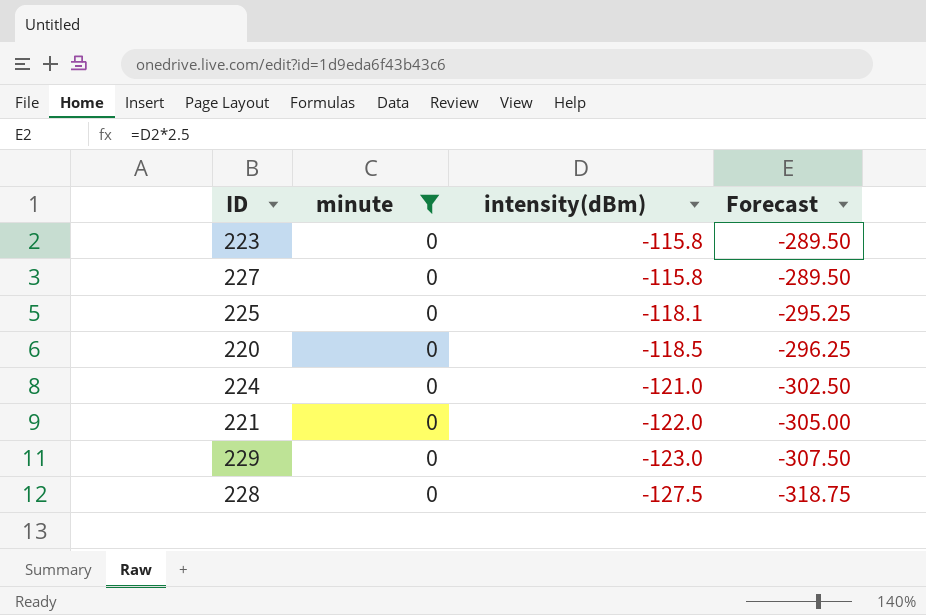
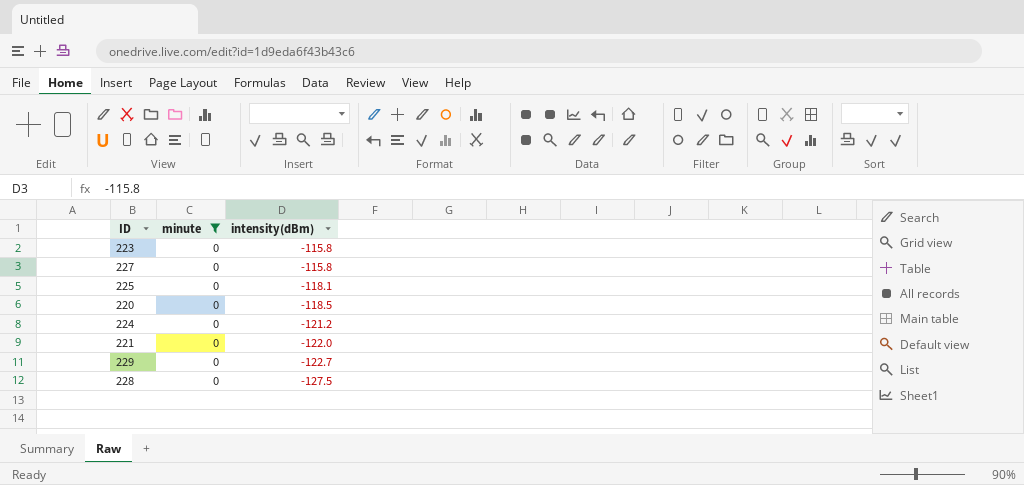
column Forecast | formula: [intensity(dBm)] * 2.5 -> none
224 | intensity(dBm): -121.0 -> -121.2
229 | intensity(dBm): -123.0 -> -122.7

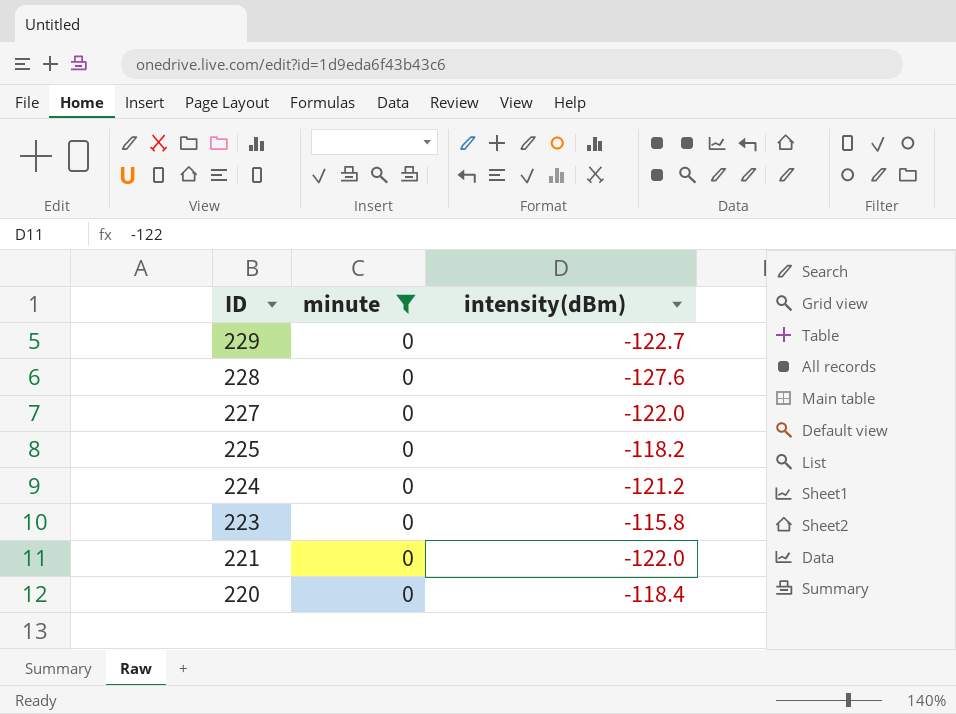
row order: intensity(dBm) descending -> ID descending
228 | intensity(dBm): -127.5 -> -127.6
227 | intensity(dBm): -115.8 -> -122.0
225 | intensity(dBm): -118.1 -> -118.2
220 | intensity(dBm): -118.5 -> -118.4

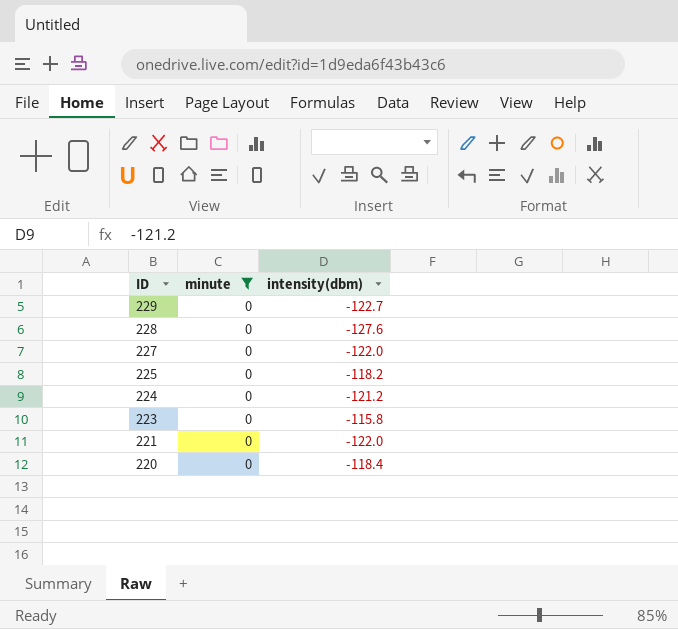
column name: intensity(dBm) -> intensity(dbm)

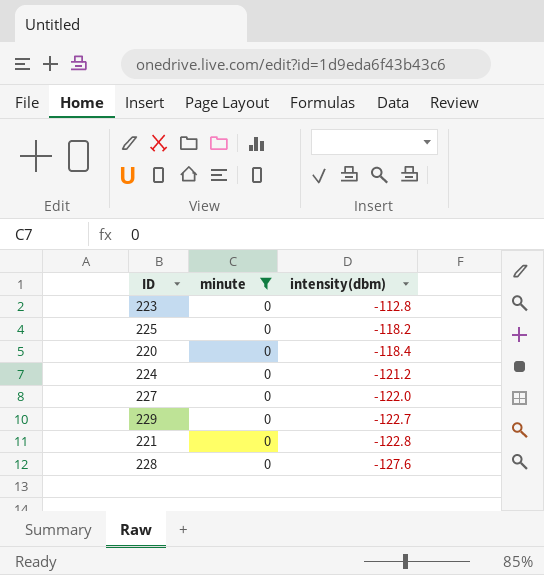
row order: ID descending -> intensity(dbm) descending
223 | intensity(dbm): -115.8 -> -112.8
221 | intensity(dbm): -122.0 -> -122.8

